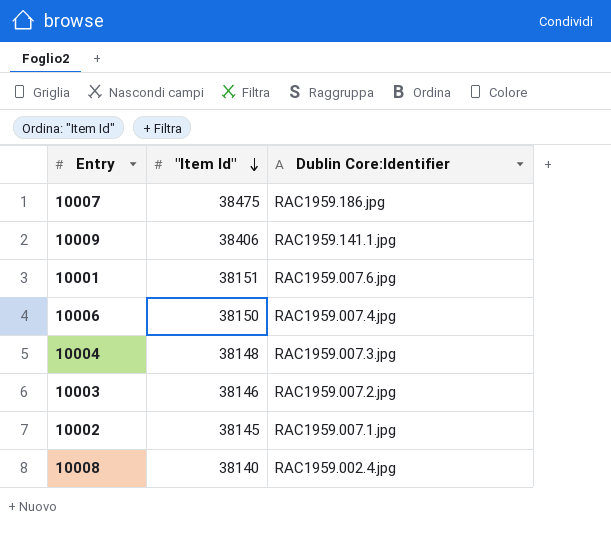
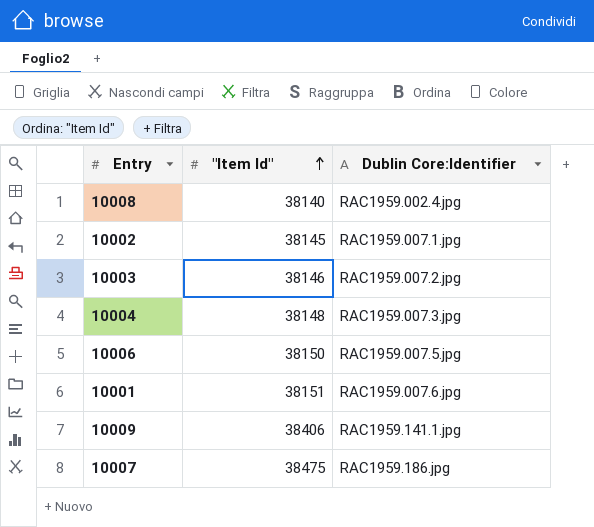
row order: "Item Id" descending -> "Item Id" ascending
10006 | Dublin Core:Identifier: RAC1959.007.4.jpg -> RAC1959.007.5.jpg

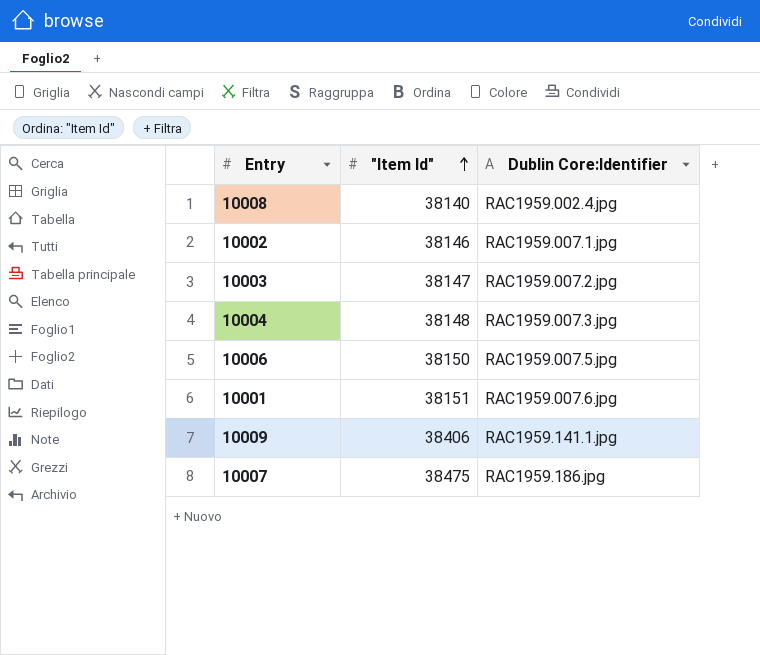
10002 | "Item Id": 38145 -> 38146
10003 | "Item Id": 38146 -> 38147

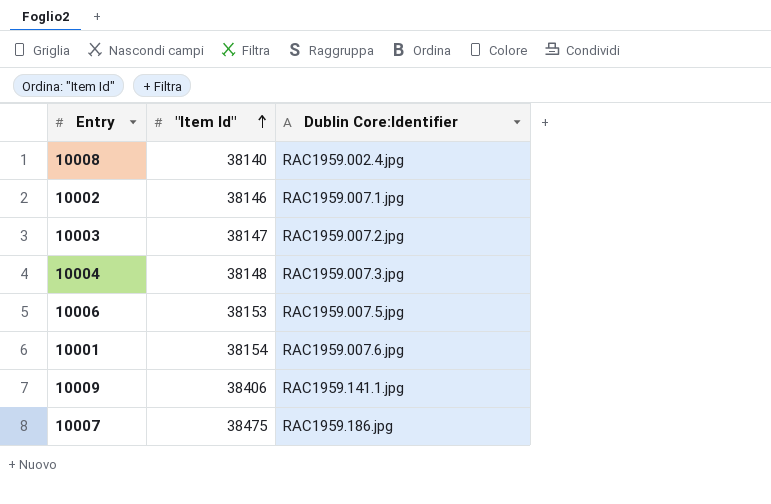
10006 | "Item Id": 38150 -> 38153
10001 | "Item Id": 38151 -> 38154

